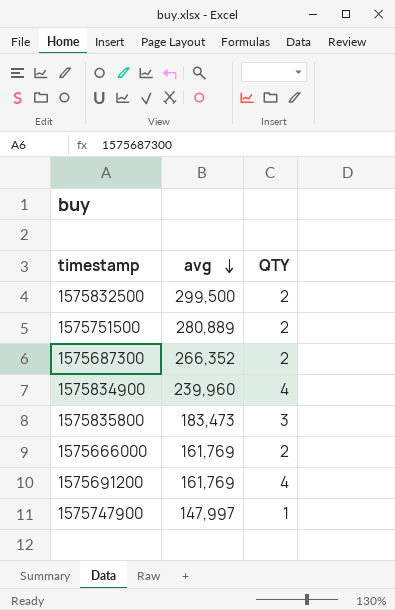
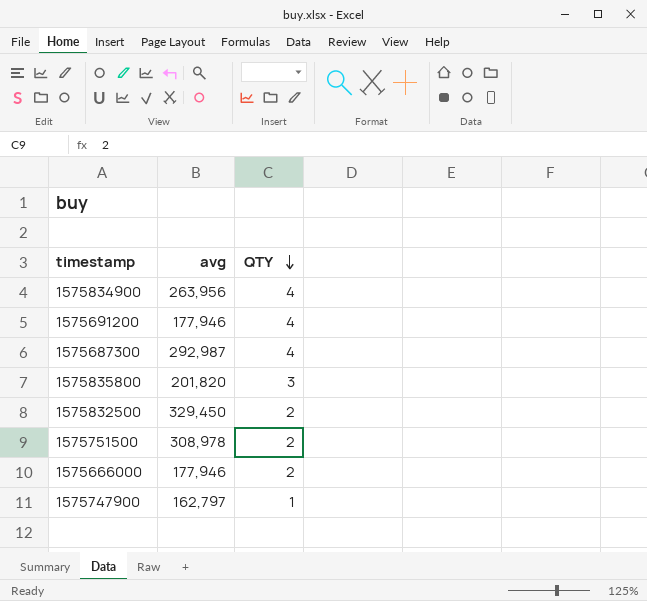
row order: avg descending -> QTY descending
1575834900 | avg: 239,960 -> 263,956
1575691200 | avg: 161,769 -> 177,946
1575687300 | avg: 266,352 -> 292,987
1575687300 | QTY: 2 -> 4
1575835800 | avg: 183,473 -> 201,820
1575832500 | avg: 299,500 -> 329,450
1575751500 | avg: 280,889 -> 308,978
1575666000 | avg: 161,769 -> 177,946
1575747900 | avg: 147,997 -> 162,797

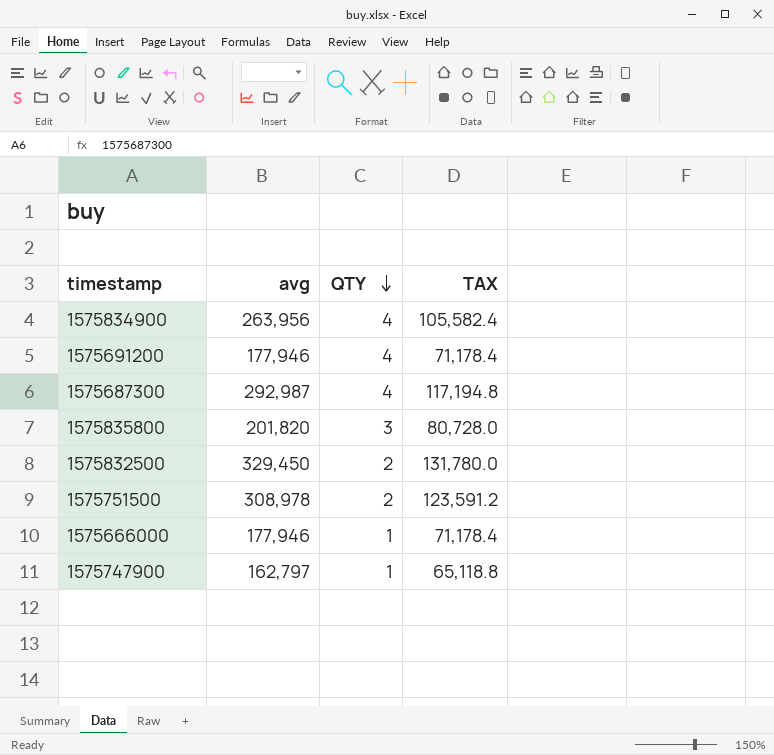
column TAX | formula: none -> [avg] * 0.4
1575666000 | QTY: 2 -> 1

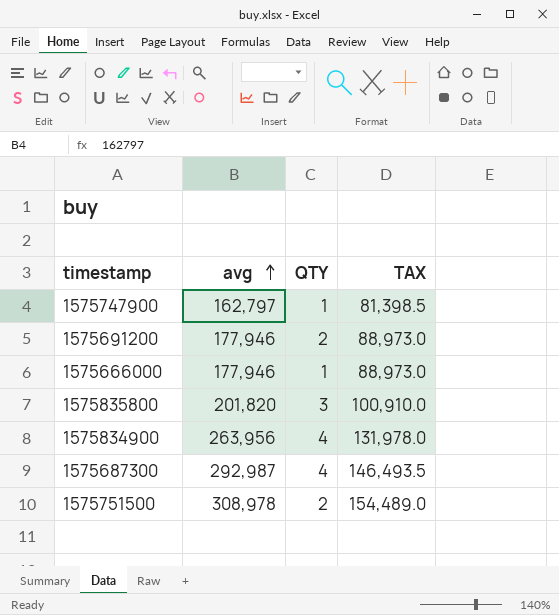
row order: QTY descending -> avg ascending
column TAX | formula: [avg] * 0.4 -> [avg] * 0.5
row 1575832500: 329,450 | 2 | 131,780.0 -> none
1575691200 | QTY: 4 -> 2

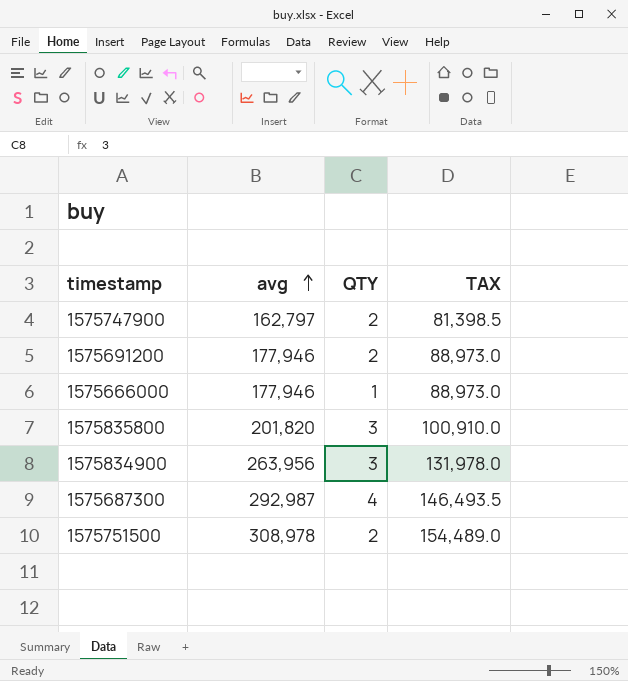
1575747900 | QTY: 1 -> 2
1575834900 | QTY: 4 -> 3

